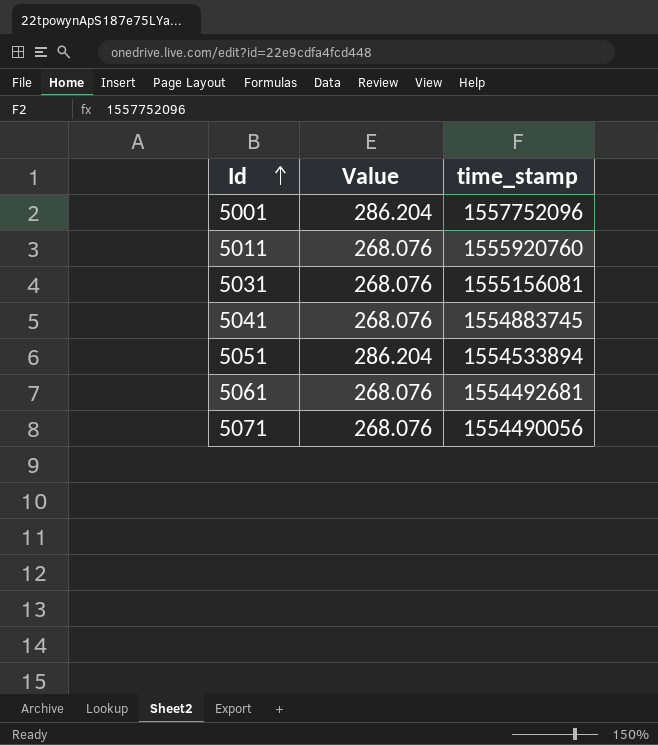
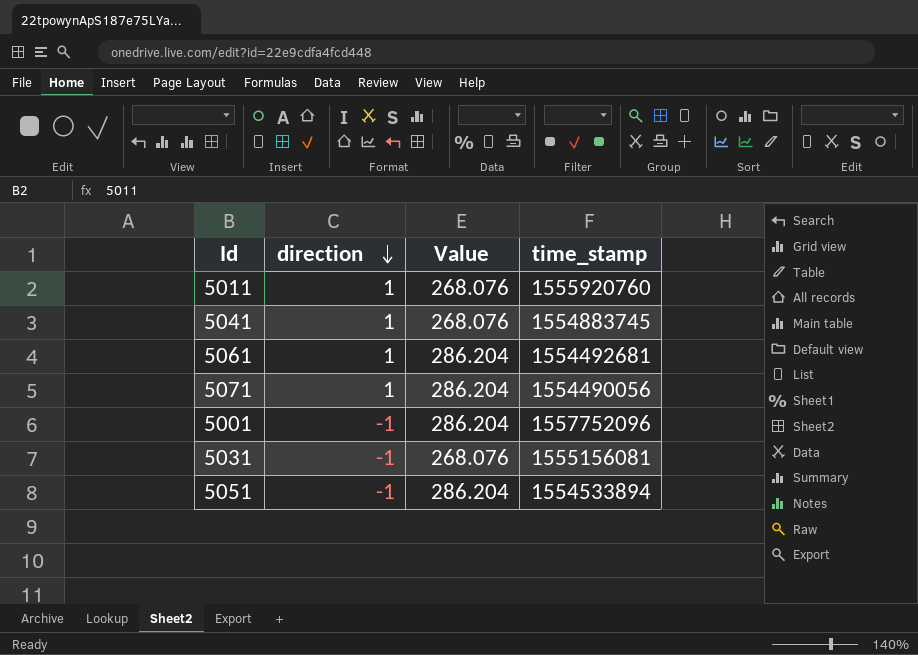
row order: Id ascending -> direction descending
column direction | position: none -> 2
5061 | Value: 268.076 -> 286.204
5071 | Value: 268.076 -> 286.204

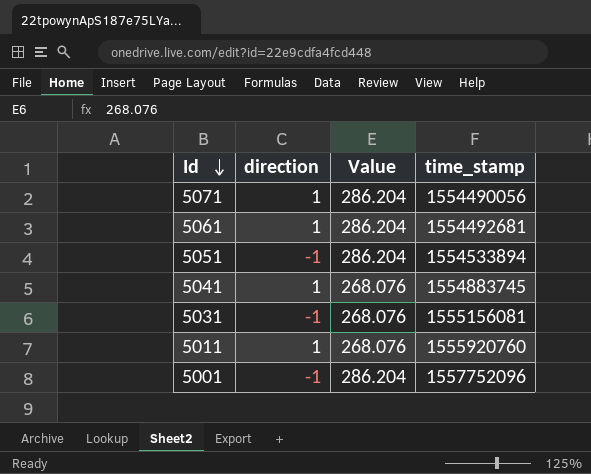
row order: direction descending -> Id descending

